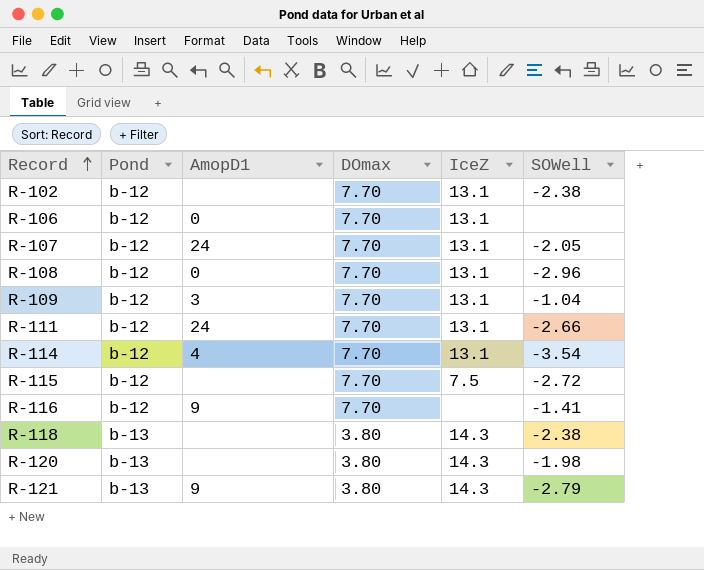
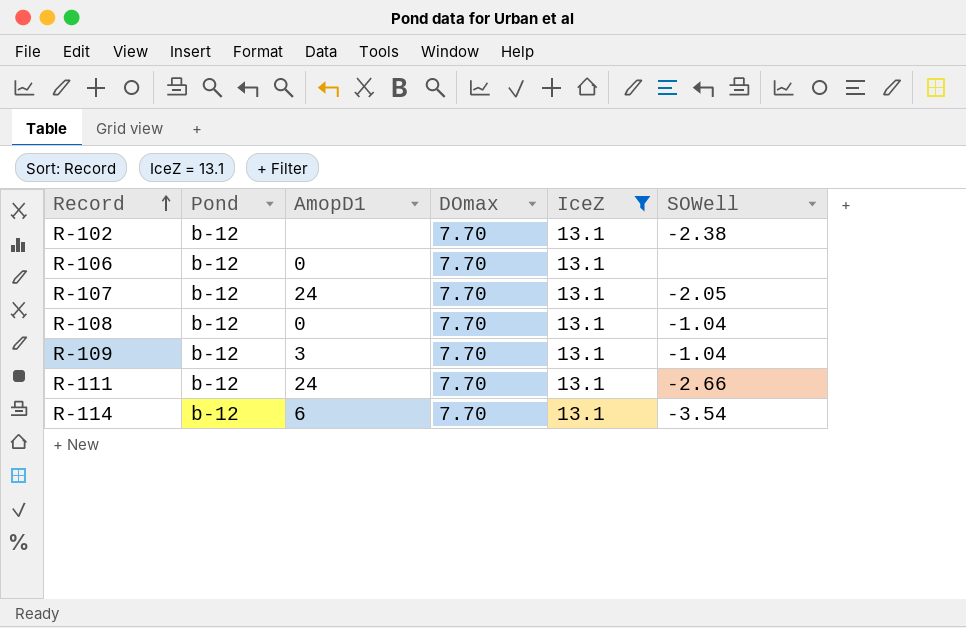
filter: none -> IceZ = 13.1
R-108 | SOWell: -2.96 -> -1.04
R-114 | AmopD1: 4 -> 6

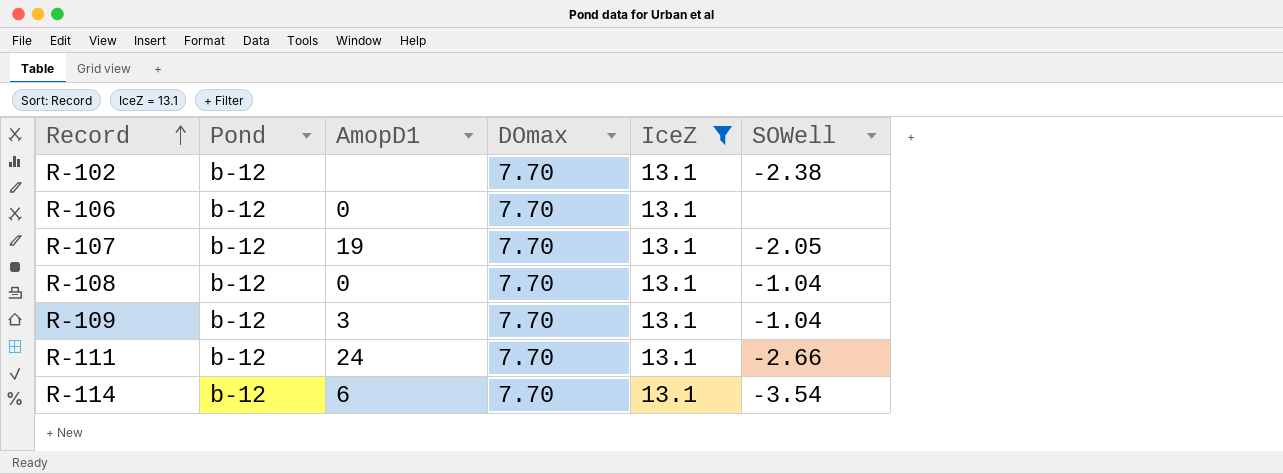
R-107 | AmopD1: 24 -> 19

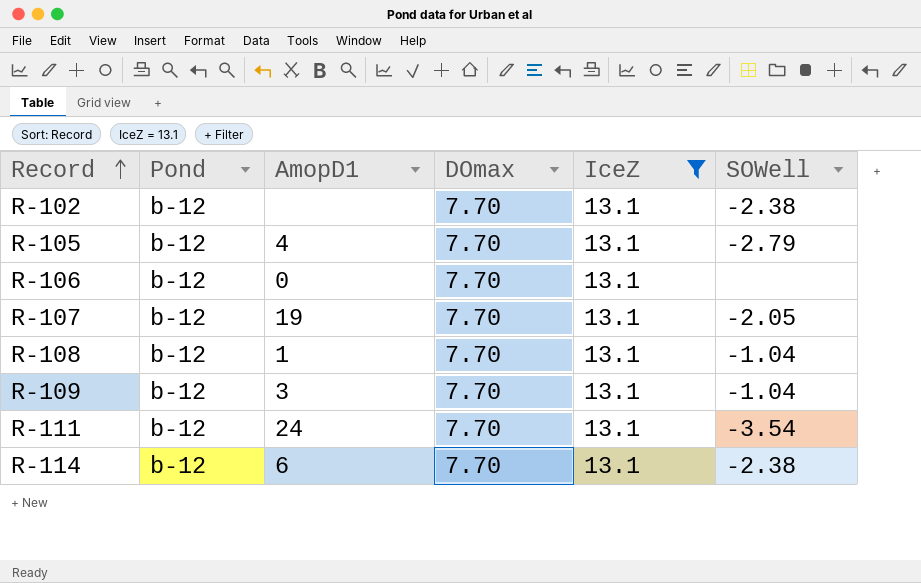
row R-105: none -> b-12 | 4 | 7.70 | 13.1 | -2.79
R-108 | AmopD1: 0 -> 1
R-111 | SOWell: -2.66 -> -3.54
R-114 | SOWell: -3.54 -> -2.38

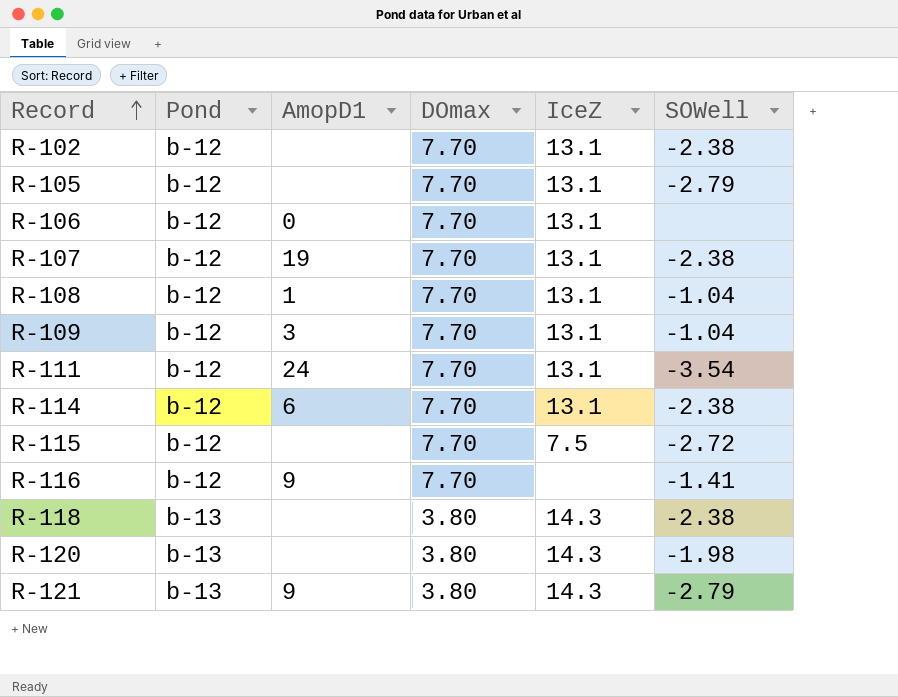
filter: IceZ = 13.1 -> none
R-105 | AmopD1: 4 -> none
R-107 | SOWell: -2.05 -> -2.38

